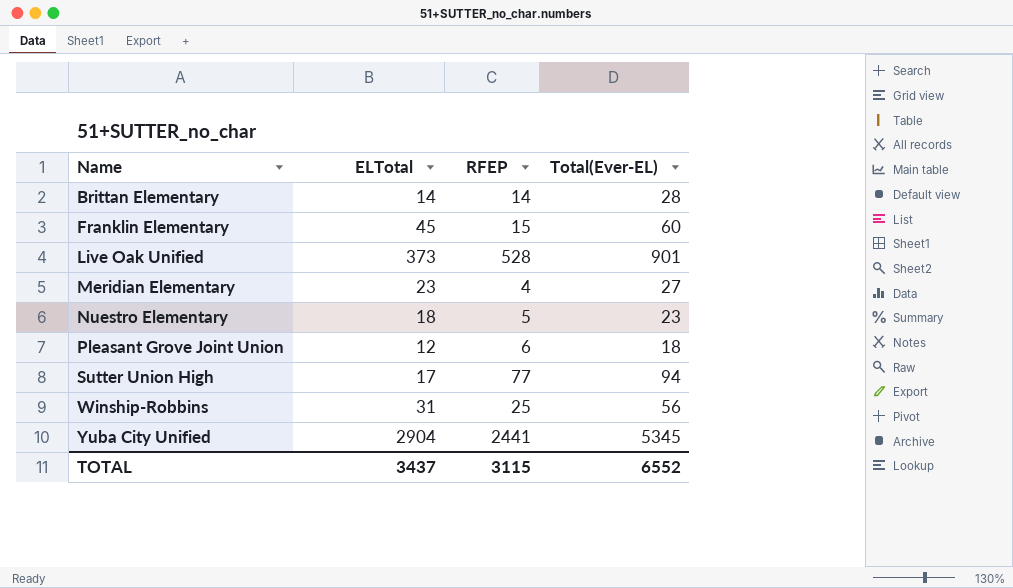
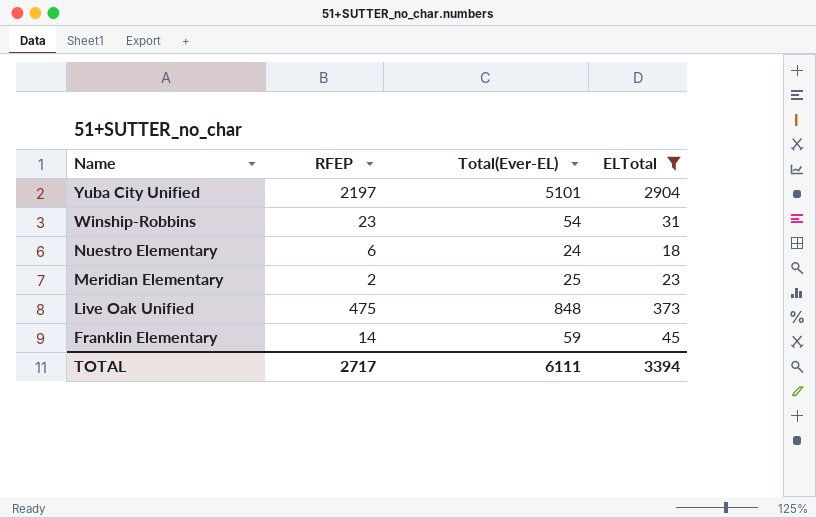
filter: none -> ELTotal >= 18
row order: Name ascending -> Name descending
column ELTotal | position: 2 -> 4
Yuba City Unified | RFEP: 2441 -> 2197
Yuba City Unified | Total(Ever-EL): 5345 -> 5101
Winship-Robbins | RFEP: 25 -> 23
Winship-Robbins | Total(Ever-EL): 56 -> 54
Nuestro Elementary | RFEP: 5 -> 6
Nuestro Elementary | Total(Ever-EL): 23 -> 24
Meridian Elementary | RFEP: 4 -> 2
Meridian Elementary | Total(Ever-EL): 27 -> 25
Live Oak Unified | RFEP: 528 -> 475
Live Oak Unified | Total(Ever-EL): 901 -> 848
Franklin Elementary | RFEP: 15 -> 14
Franklin Elementary | Total(Ever-EL): 60 -> 59
TOTAL | RFEP: 3115 -> 2717
TOTAL | Total(Ever-EL): 6552 -> 6111
TOTAL | ELTotal: 3437 -> 3394

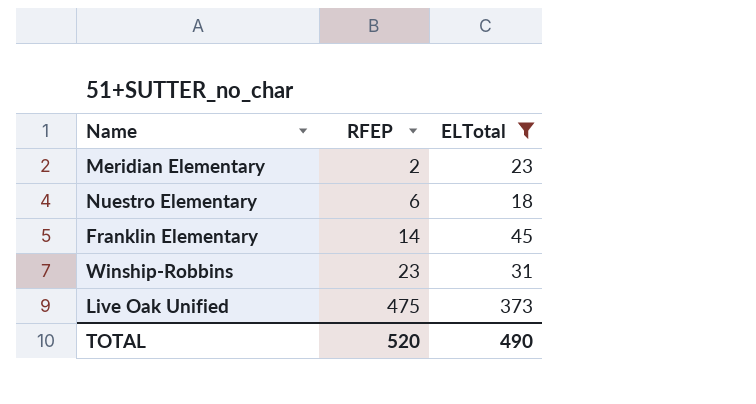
row order: Name descending -> RFEP ascending
column Total(Ever-EL) | formula: [RFEP] + [ELTotal] -> none
row Yuba City Unified: 2197 | 5101 | 2904 -> none
TOTAL | RFEP: 2717 -> 520
TOTAL | ELTotal: 3394 -> 490

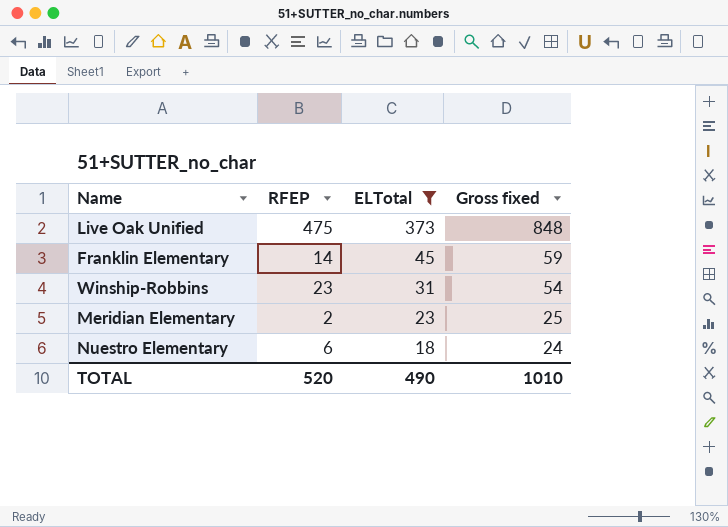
row order: RFEP ascending -> ELTotal descending
column Gross fixed | formula: none -> [RFEP] + [ELTotal]

